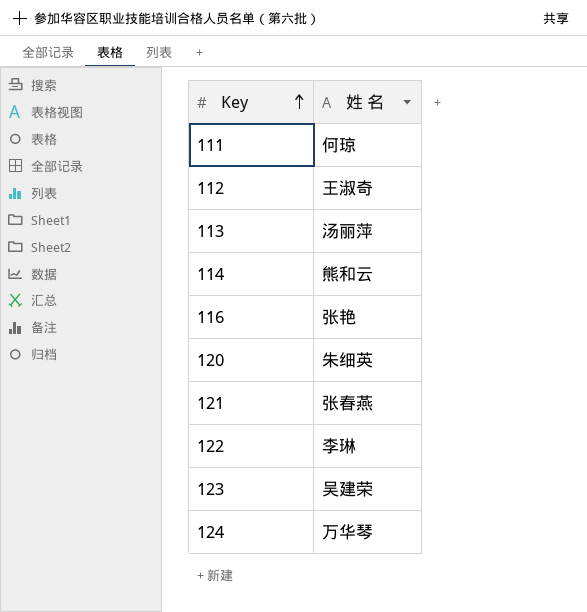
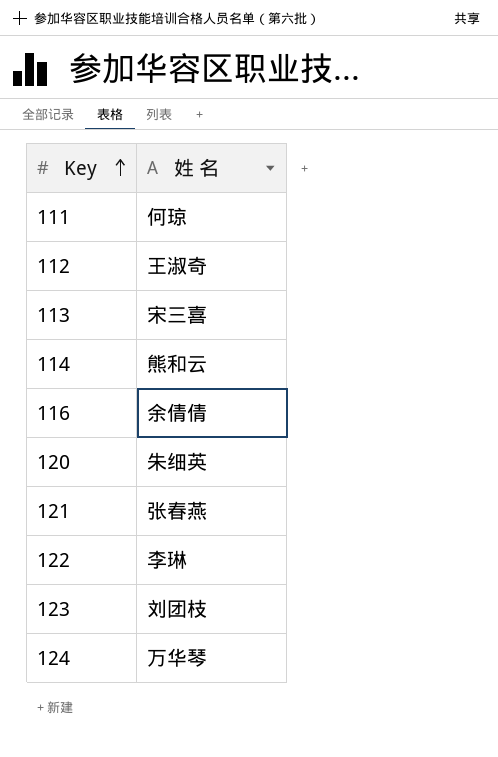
113 | 姓 名: 汤丽萍 -> 宋三喜
116 | 姓 名: 张艳 -> 余倩倩
123 | 姓 名: 吴建荣 -> 刘团枝

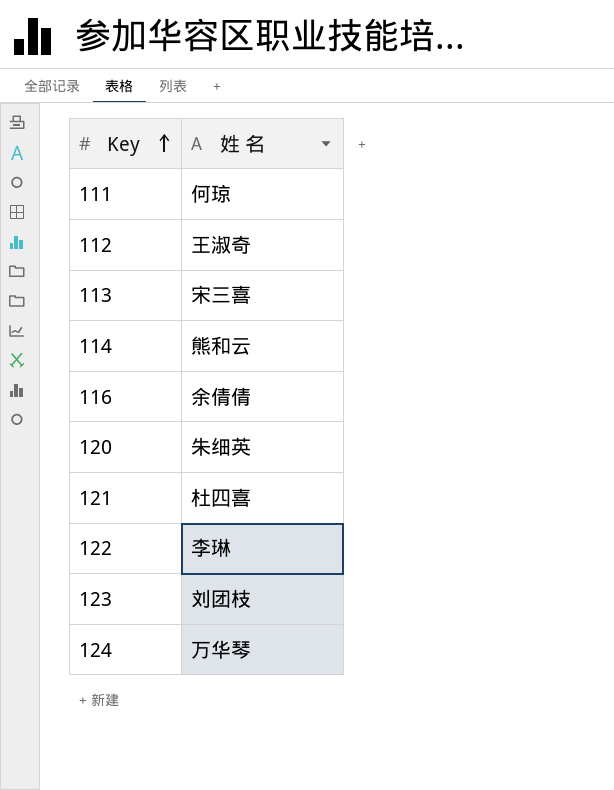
121 | 姓 名: 张春燕 -> 杜四喜

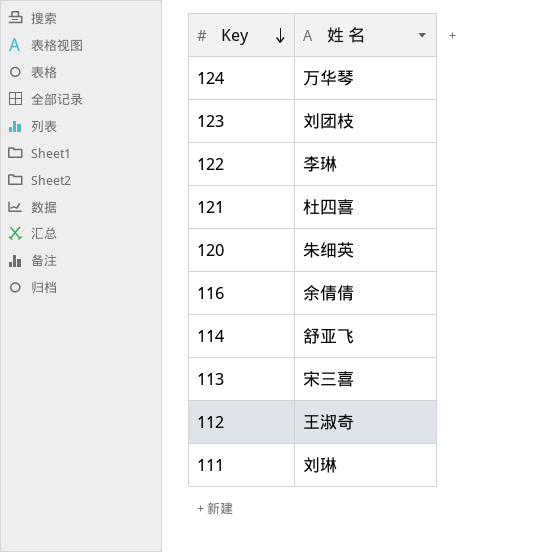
row order: Key ascending -> Key descending
114 | 姓 名: 熊和云 -> 舒亚飞
111 | 姓 名: 何琼 -> 刘琳

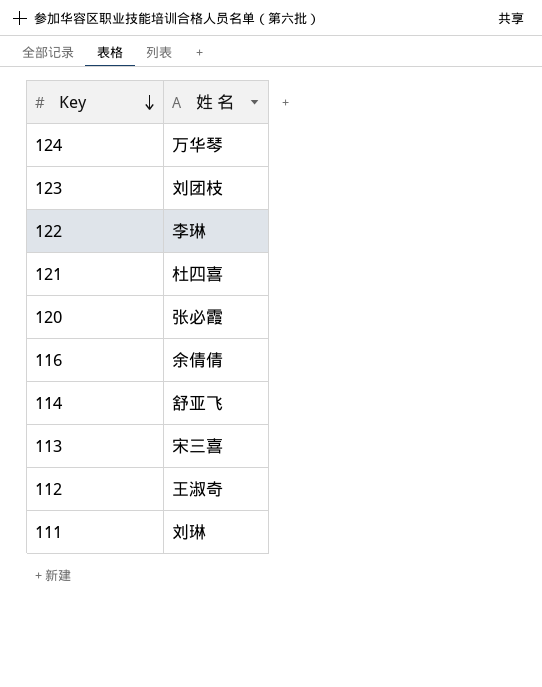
120 | 姓 名: 朱细英 -> 张必霞

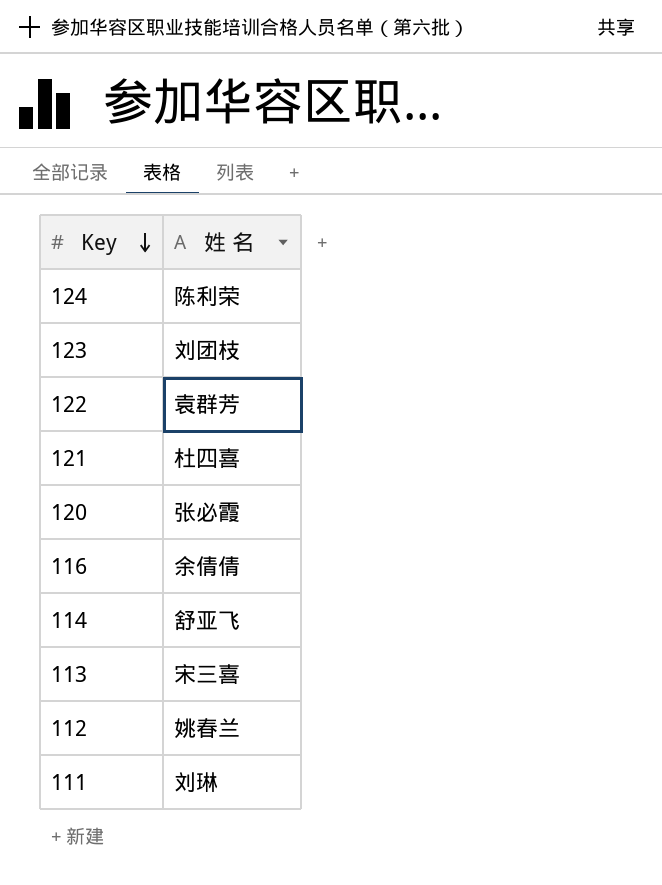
124 | 姓 名: 万华琴 -> 陈利荣
122 | 姓 名: 李琳 -> 袁群芳
112 | 姓 名: 王淑奇 -> 姚春兰

